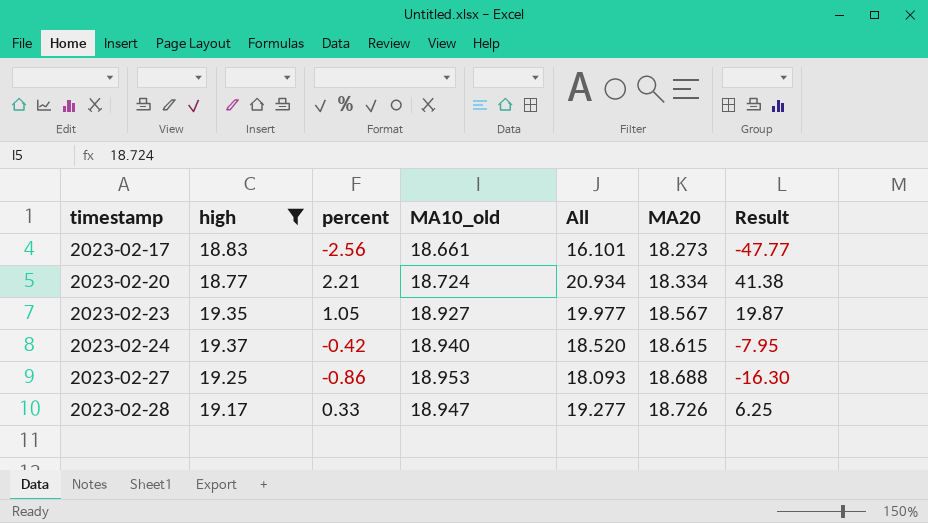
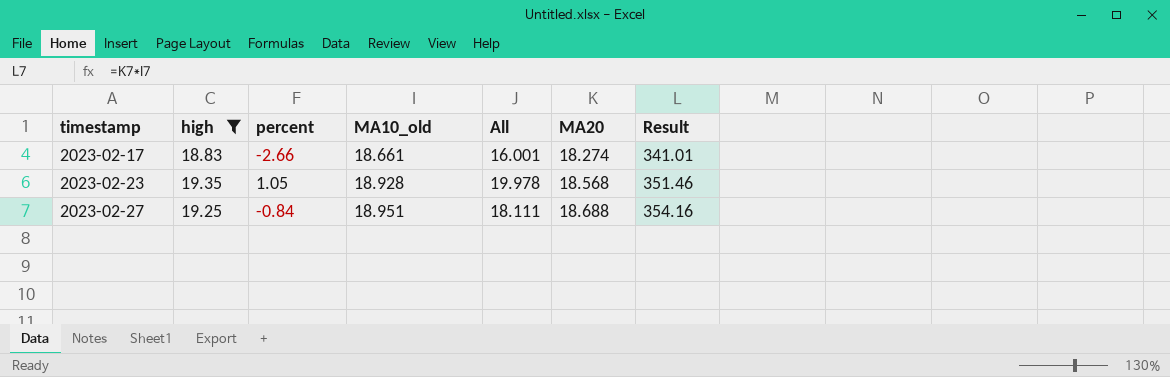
column Result | formula: [percent] * [MA10_old] -> [MA10_old] * [MA20]
row 2023-02-20: 18.77 | 2.21 | 18.724 | 20.934 | 18.334 | 41.38 -> none
row 2023-02-24: 19.37 | -0.42 | 18.940 | 18.520 | 18.615 | -7.95 -> none
row 2023-02-28: 19.17 | 0.33 | 18.947 | 19.277 | 18.726 | 6.25 -> none
2023-02-17 | percent: -2.56 -> -2.66
2023-02-17 | All: 16.101 -> 16.001
2023-02-17 | MA20: 18.273 -> 18.274
2023-02-23 | MA10_old: 18.927 -> 18.928
2023-02-23 | All: 19.977 -> 19.978
2023-02-23 | MA20: 18.567 -> 18.568
2023-02-27 | percent: -0.86 -> -0.84
2023-02-27 | MA10_old: 18.953 -> 18.951
2023-02-27 | All: 18.093 -> 18.111

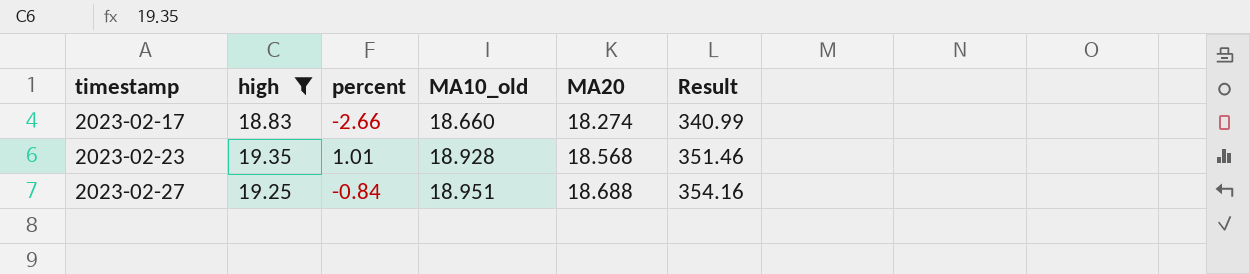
column All | formula: [percent] + [MA10_old] -> none
2023-02-17 | MA10_old: 18.661 -> 18.660
2023-02-17 | Result: 341.01 -> 340.99
2023-02-23 | percent: 1.05 -> 1.01

